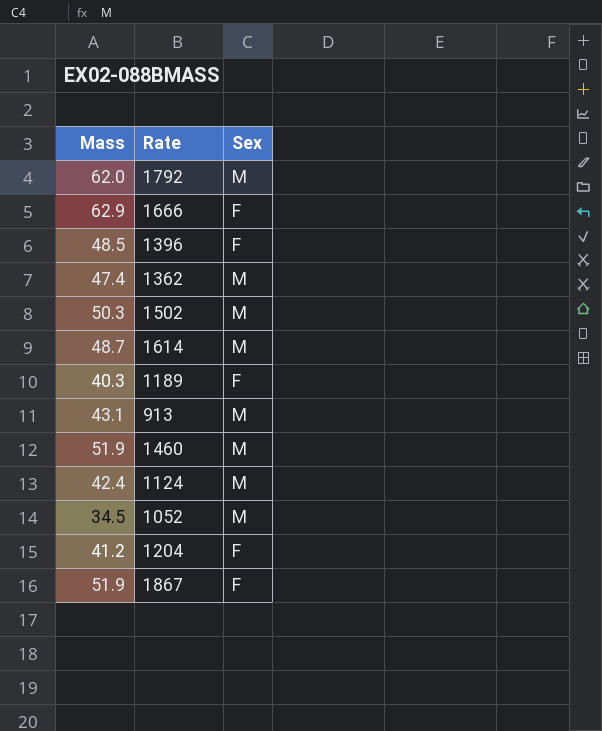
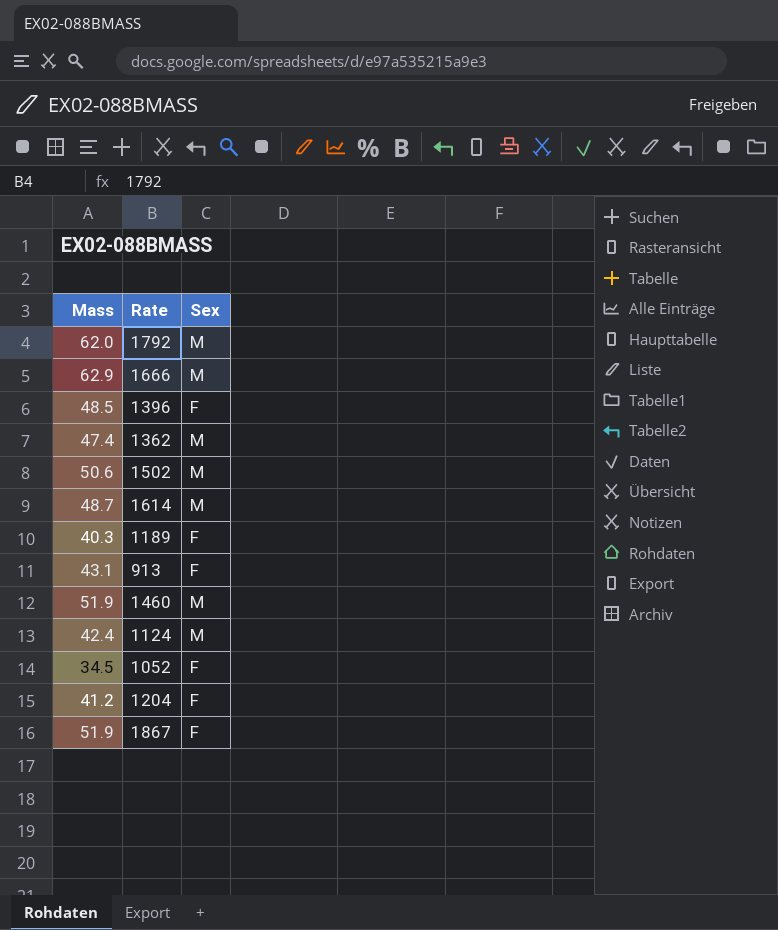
1666 | Sex: F -> M
1502 | Mass: 50.3 -> 50.6
913 | Sex: M -> F
1052 | Sex: M -> F

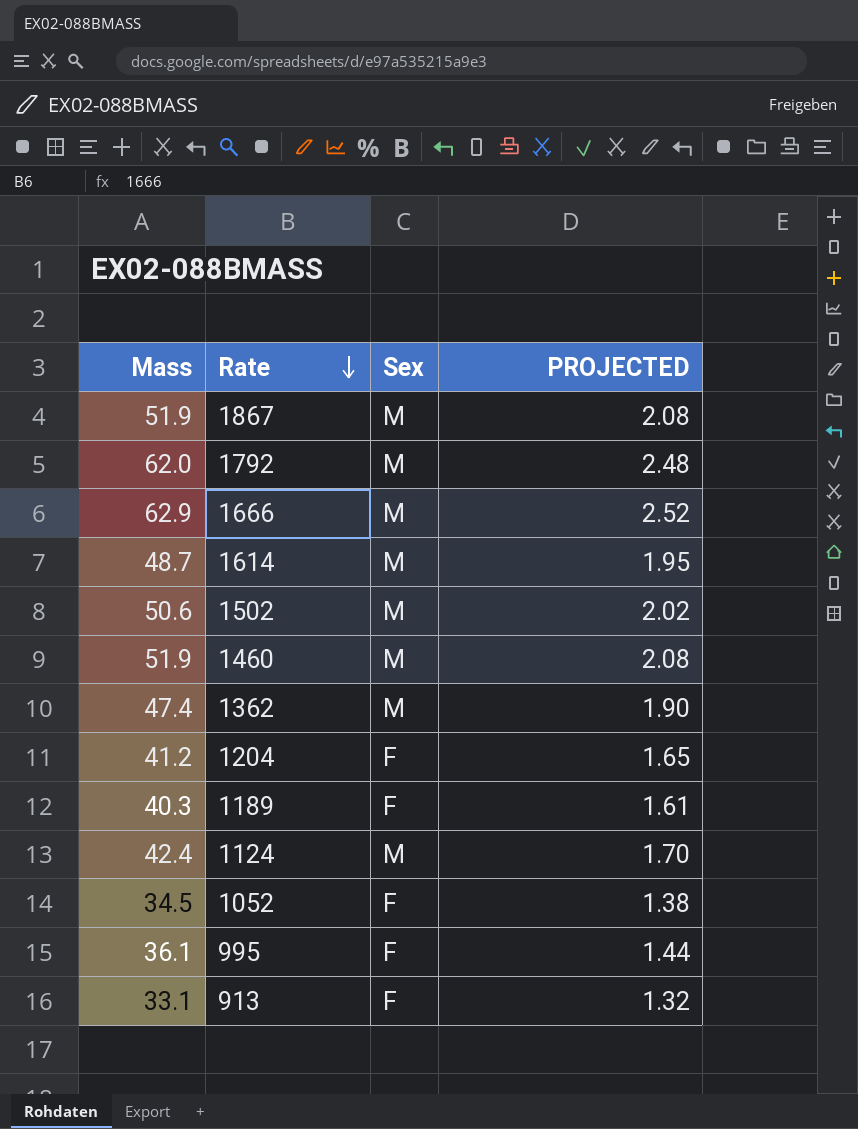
row order: none -> Rate descending
column PROJECTED | formula: none -> [Mass] * 0.04
row 1396: 48.5 | F -> none
1867 | Sex: F -> M
row 995: none -> 36.1 | F | 1.44
913 | Mass: 43.1 -> 33.1

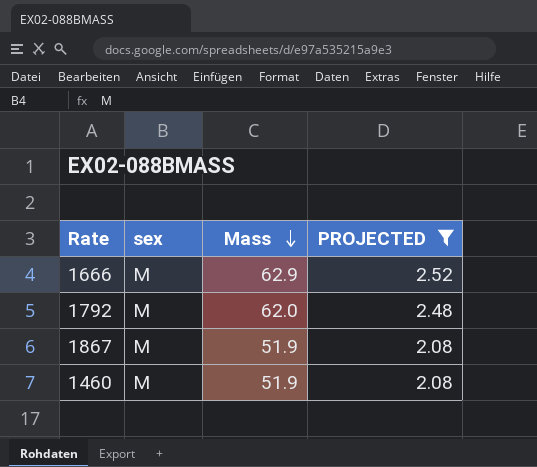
filter: none -> PROJECTED >= 2.08
row order: Rate descending -> Mass descending
column name: Sex -> sex
column Mass | position: 1 -> 3

